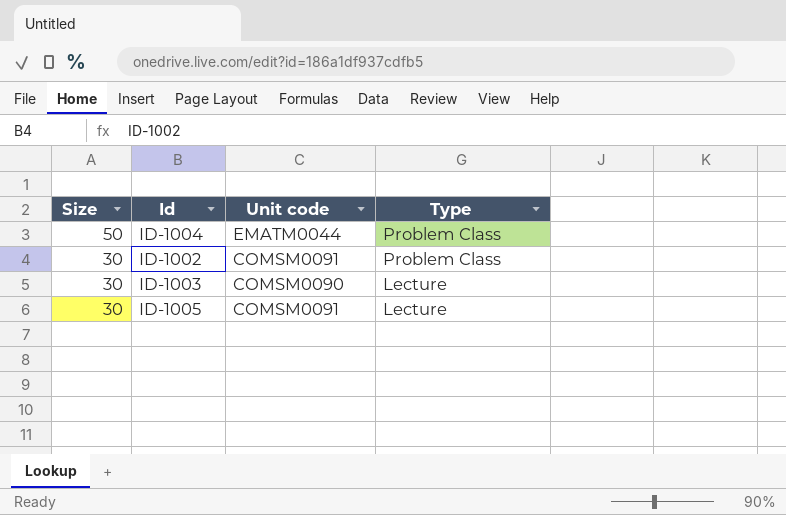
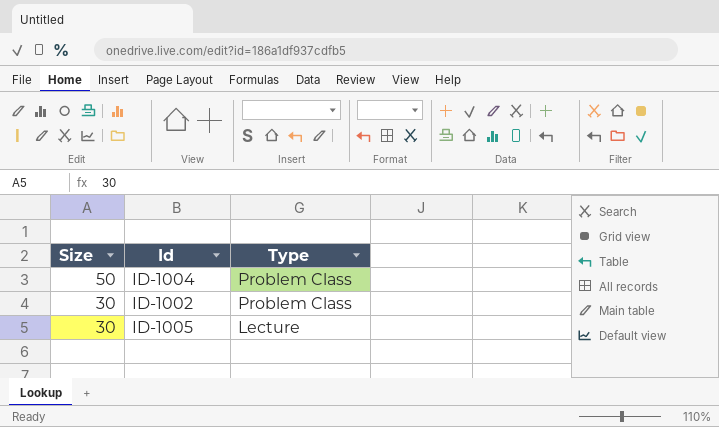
column Unit code | position: 3 -> none
row ID-1003: 30 | COMSM0090 | Lecture -> none

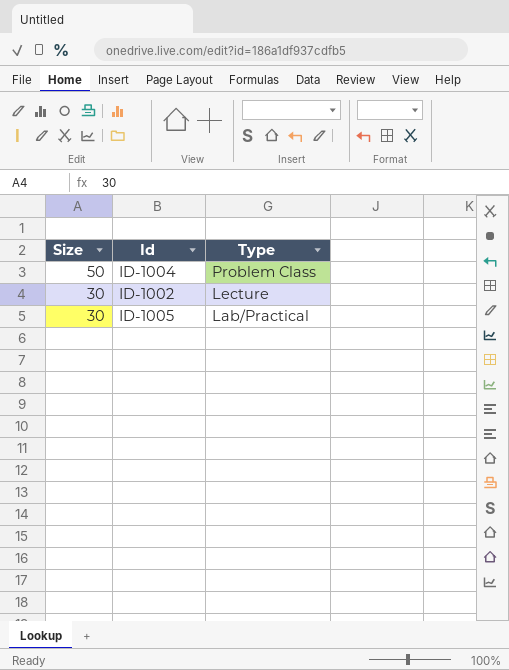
ID-1002 | Type: Problem Class -> Lecture
ID-1005 | Type: Lecture -> Lab/Practical

